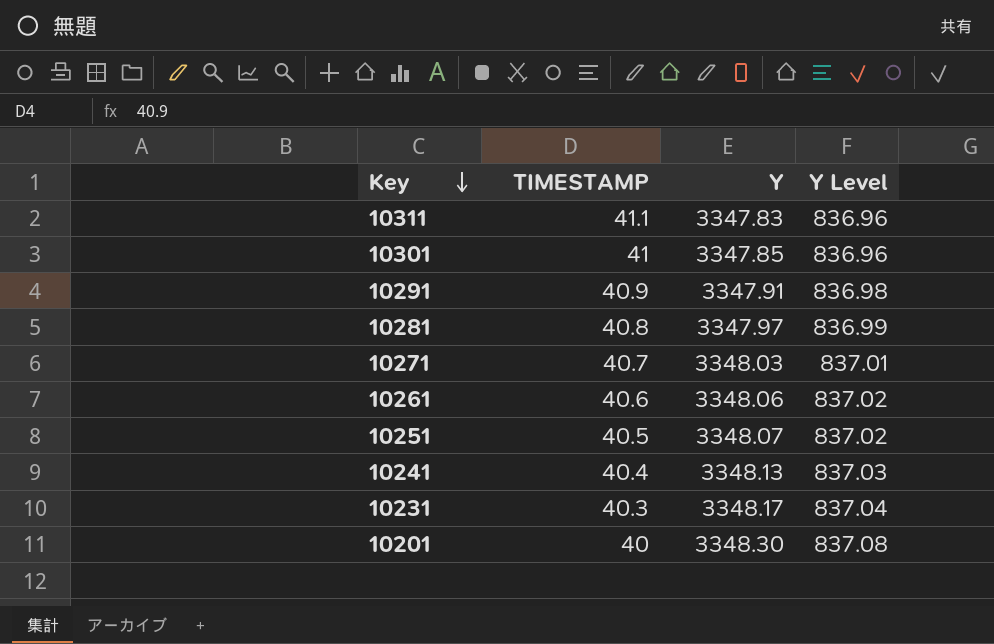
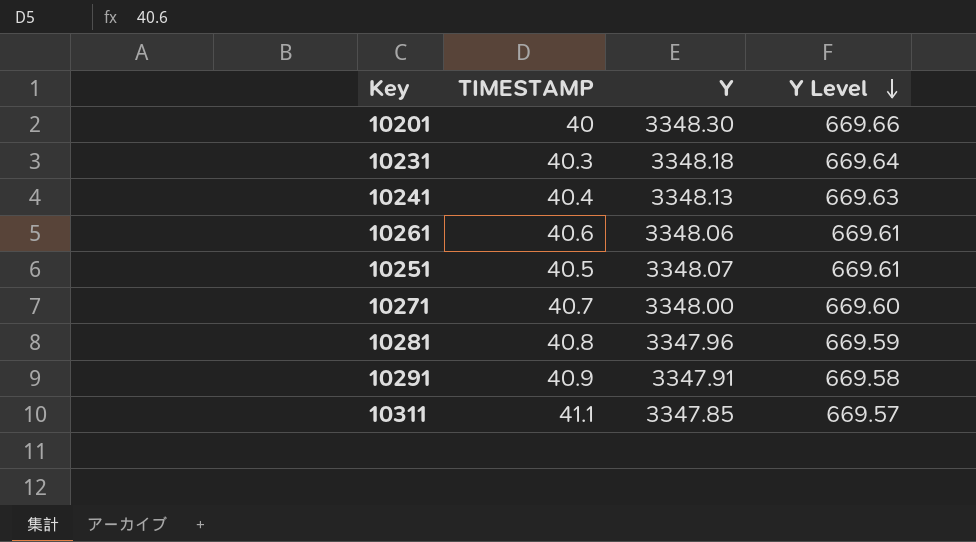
row order: Key descending -> Y Level descending
column Y Level | formula: [Y] * 0.25 -> [Y] * 0.2
row 10301: 41 | 3347.85 | 836.96 -> none
10231 | Y: 3348.17 -> 3348.18
10271 | Y: 3348.03 -> 3348.00
10281 | Y: 3347.97 -> 3347.96
10311 | Y: 3347.83 -> 3347.85

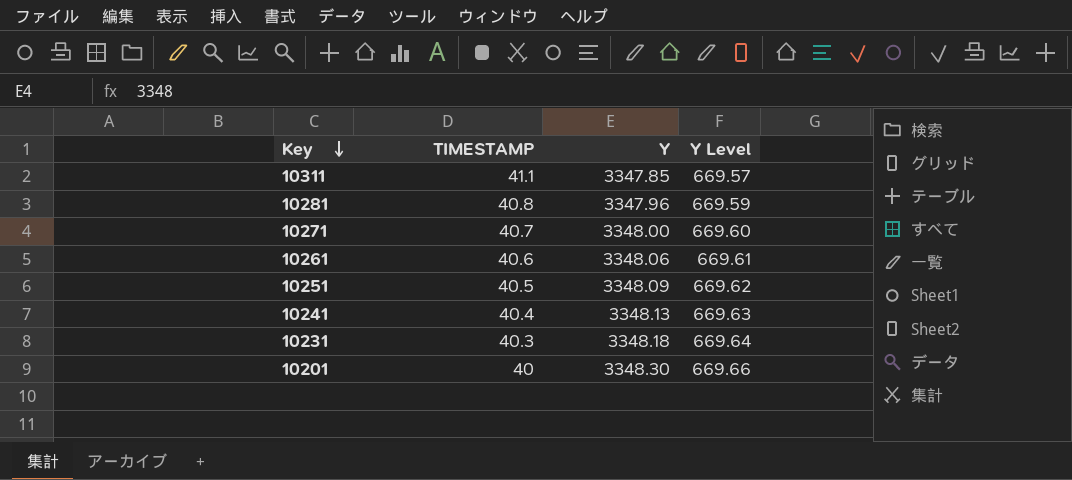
row order: Y Level descending -> Key descending
row 10291: 40.9 | 3347.91 | 669.58 -> none
10251 | Y: 3348.07 -> 3348.09
10251 | Y Level: 669.61 -> 669.62

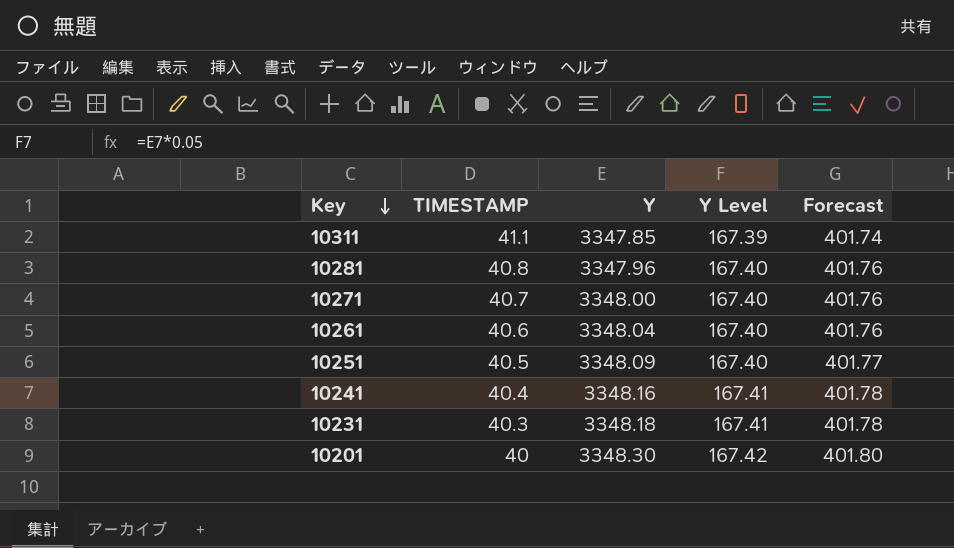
column Y Level | formula: [Y] * 0.2 -> [Y] * 0.05
column Forecast | formula: none -> [Y] * 0.12
10261 | Y: 3348.06 -> 3348.04
10241 | Y: 3348.13 -> 3348.16

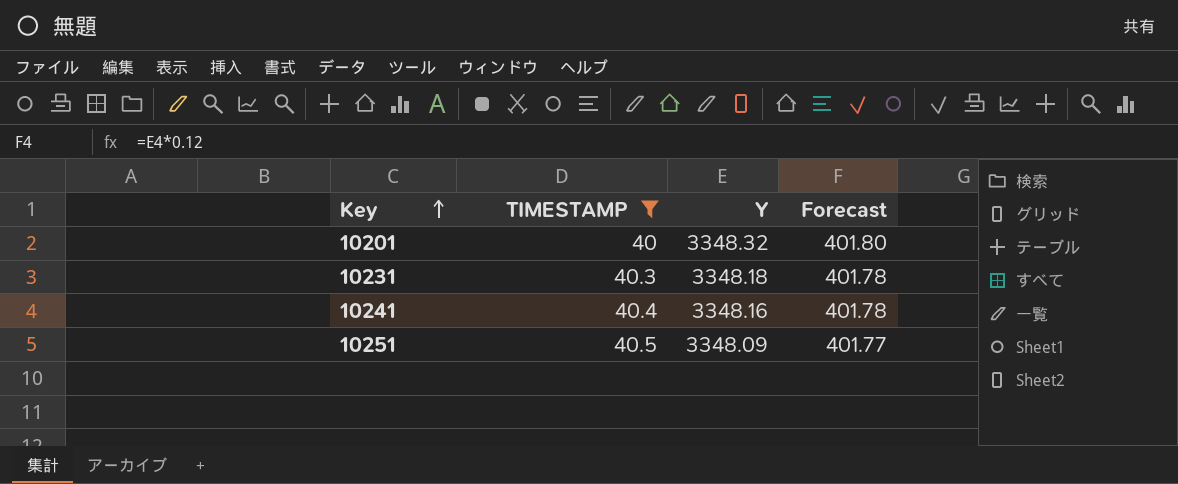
filter: none -> TIMESTAMP <= 40.5
row order: Key descending -> Key ascending
column Y Level | formula: [Y] * 0.05 -> none
10201 | Y: 3348.30 -> 3348.32

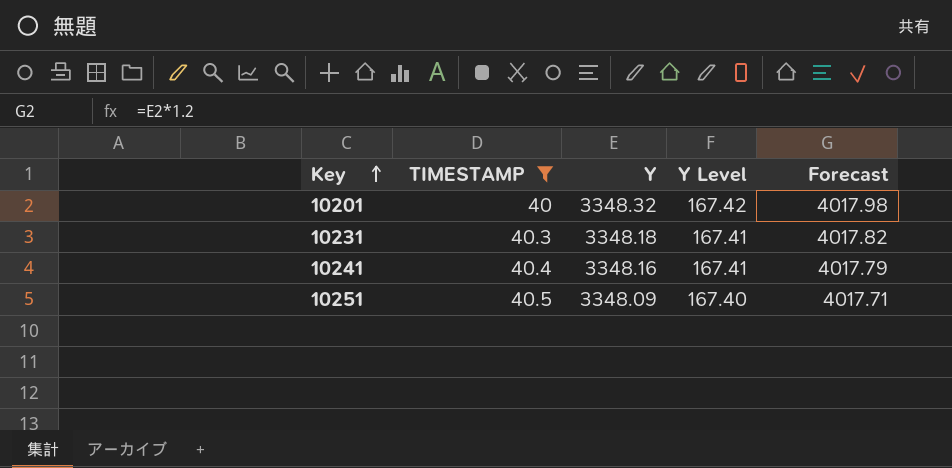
column Y Level | formula: none -> [Y] * 0.05
column Forecast | formula: [Y] * 0.12 -> [Y] * 1.2

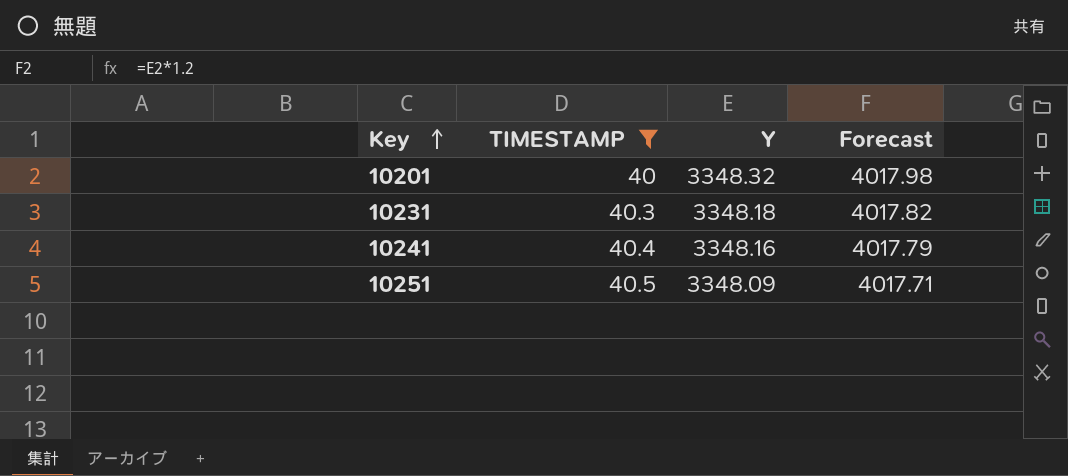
column Y Level | formula: [Y] * 0.05 -> none

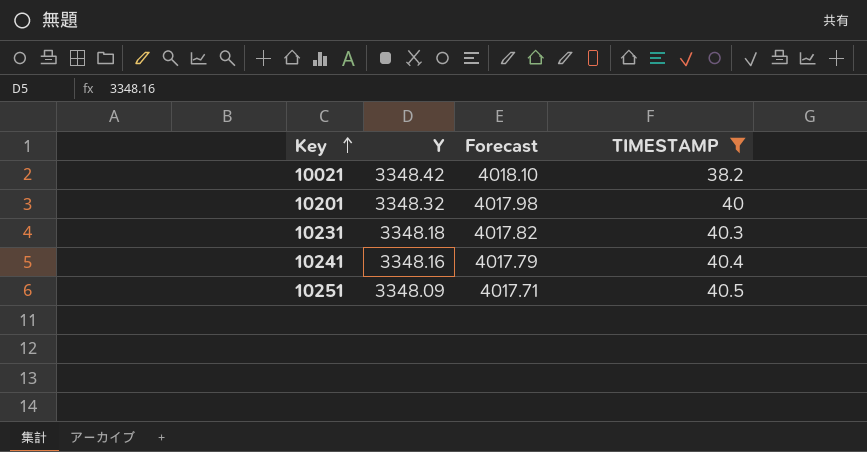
column TIMESTAMP | position: 2 -> 4
row 10021: none -> 3348.42 | 4018.10 | 38.2

